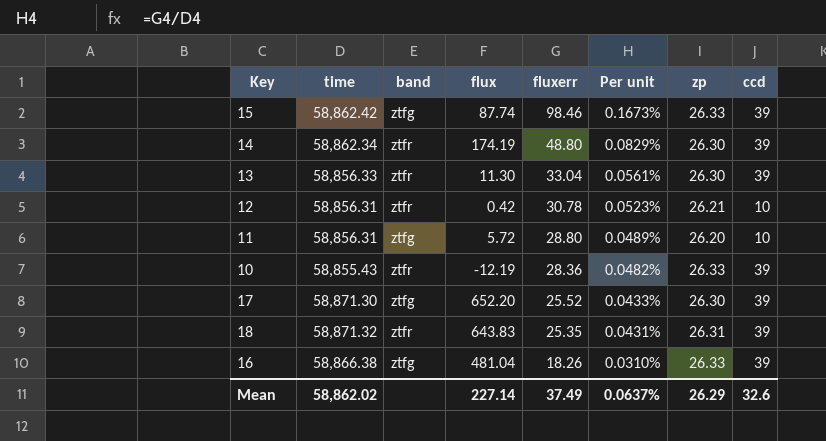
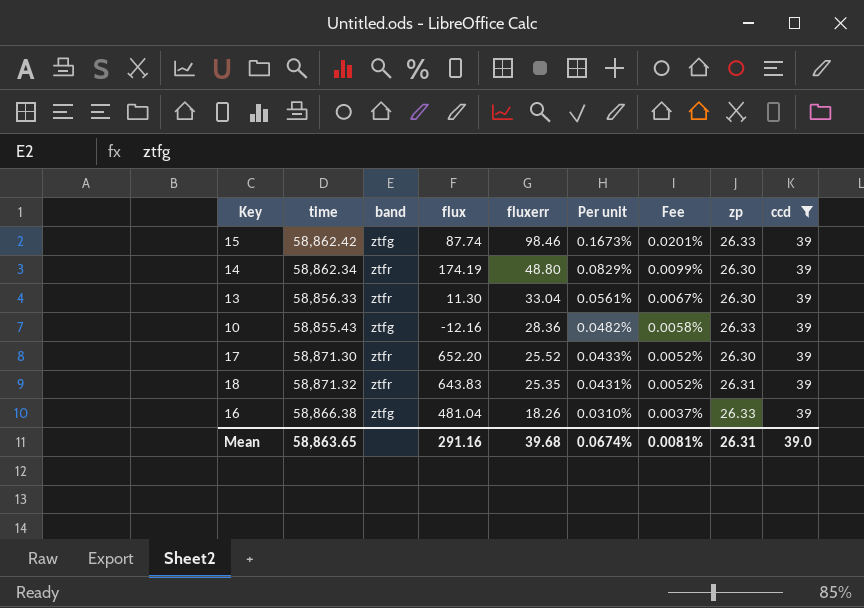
filter: none -> ccd = 39
column Fee | formula: none -> [Per unit] * 0.12
10 | band: ztfr -> ztfg
10 | flux: -12.19 -> -12.16
17 | band: ztfg -> ztfr
Mean | time: 58,862.02 -> 58,863.65
Mean | flux: 227.14 -> 291.16
Mean | fluxerr: 37.49 -> 39.68
Mean | Per unit: 0.0637% -> 0.0674%
Mean | zp: 26.29 -> 26.31
Mean | ccd: 32.6 -> 39.0

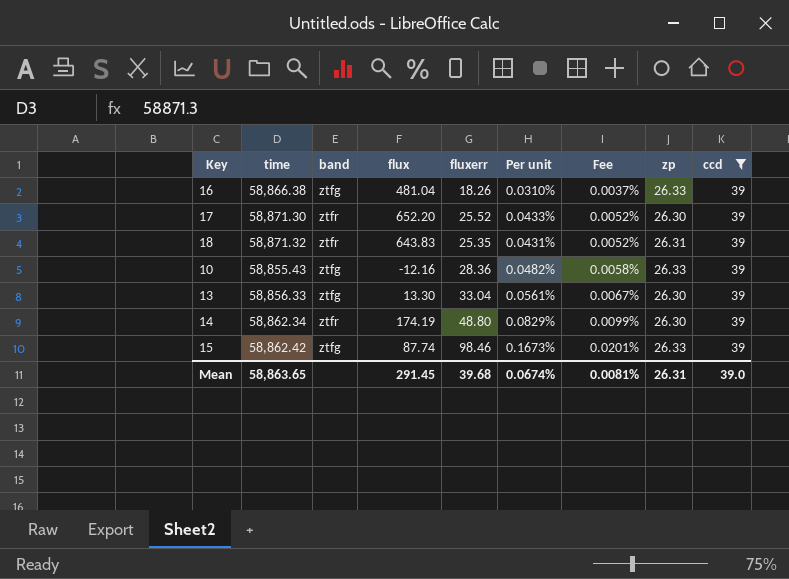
row order: fluxerr descending -> Fee ascending
13 | band: ztfr -> ztfg
13 | flux: 11.30 -> 13.30
Mean | flux: 291.16 -> 291.45

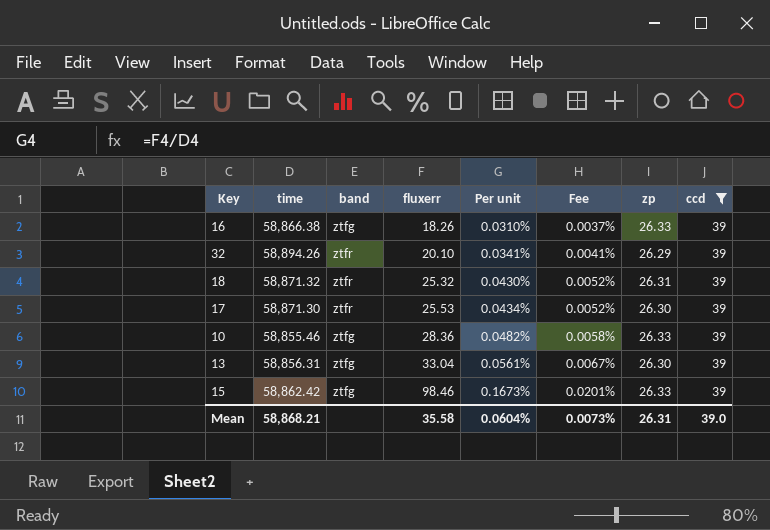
row order: Fee ascending -> fluxerr ascending
column flux | position: 4 -> none
row 14: 58,862.34 | ztfr | 174.19 | 48.80 | 0.0829% | 0.0099% | 26.30 | 39 -> none
row 32: none -> 58,894.26 | ztfr | 20.10 | 0.0341% | 0.0041% | 26.29 | 39
18 | fluxerr: 25.35 -> 25.32
18 | Per unit: 0.0431% -> 0.0430%
17 | fluxerr: 25.52 -> 25.53
17 | Per unit: 0.0433% -> 0.0434%
10 | time: 58,855.43 -> 58,855.46
13 | time: 58,856.33 -> 58,856.31
Mean | time: 58,863.65 -> 58,868.21
Mean | fluxerr: 39.68 -> 35.58
Mean | Per unit: 0.0674% -> 0.0604%
Mean | Fee: 0.0081% -> 0.0073%

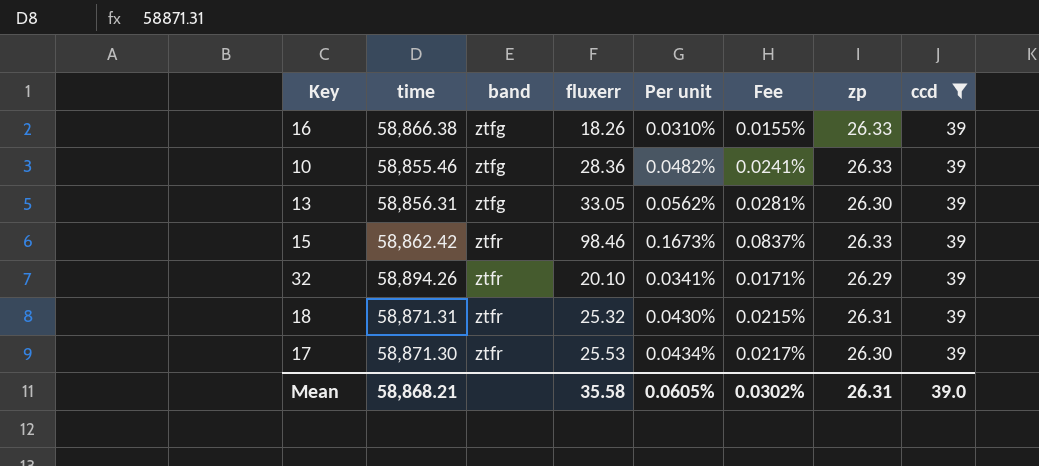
row order: fluxerr ascending -> band ascending
column Fee | formula: [Per unit] * 0.12 -> [Per unit] * 0.5
13 | fluxerr: 33.04 -> 33.05
13 | Per unit: 0.0561% -> 0.0562%
15 | band: ztfg -> ztfr
18 | time: 58,871.32 -> 58,871.31
Mean | Per unit: 0.0604% -> 0.0605%
Mean | Fee: 0.0073% -> 0.0302%

